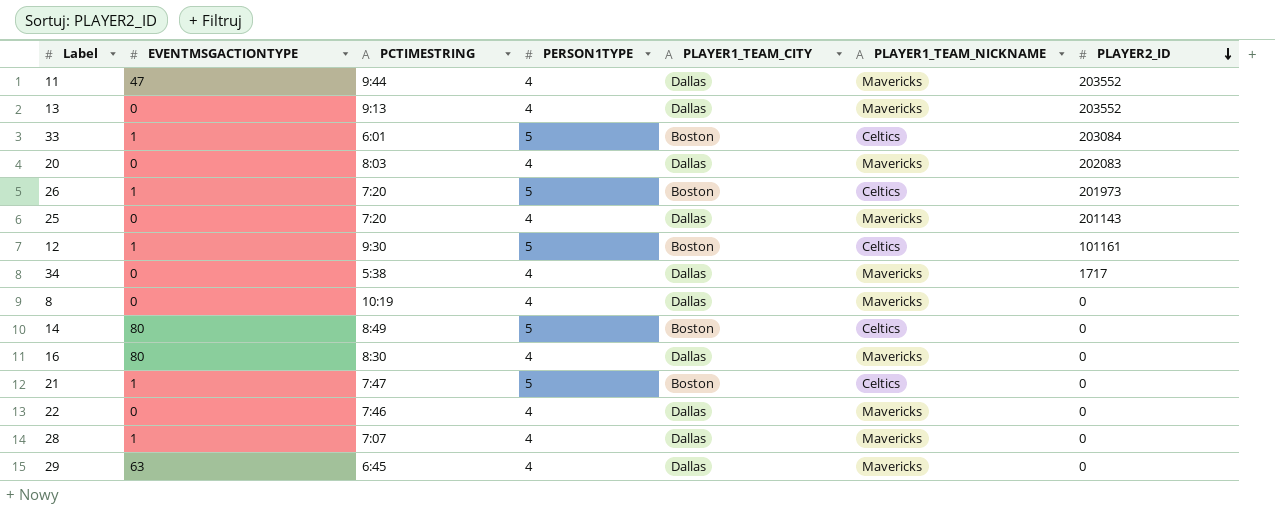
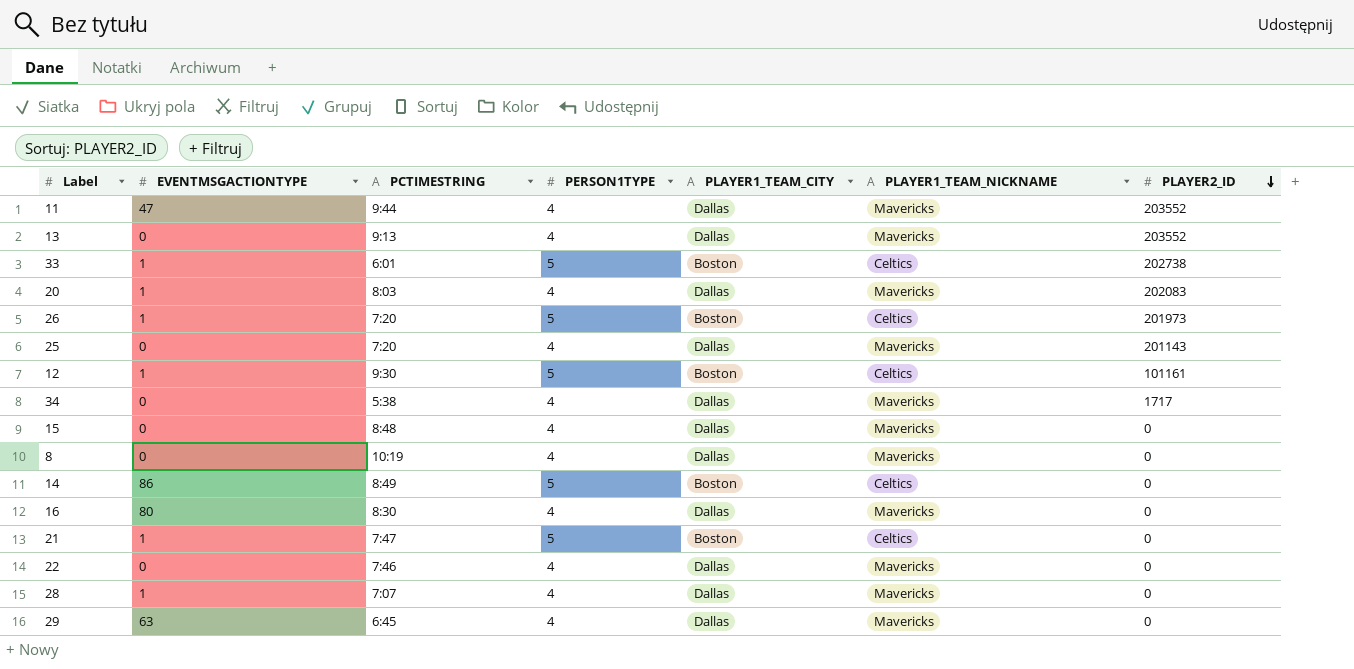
33 | PLAYER2_ID: 203084 -> 202738
20 | EVENTMSGACTIONTYPE: 0 -> 1
row 15: none -> 0 | 8:48 | 4 | Dallas | Mavericks | 0
14 | EVENTMSGACTIONTYPE: 80 -> 86

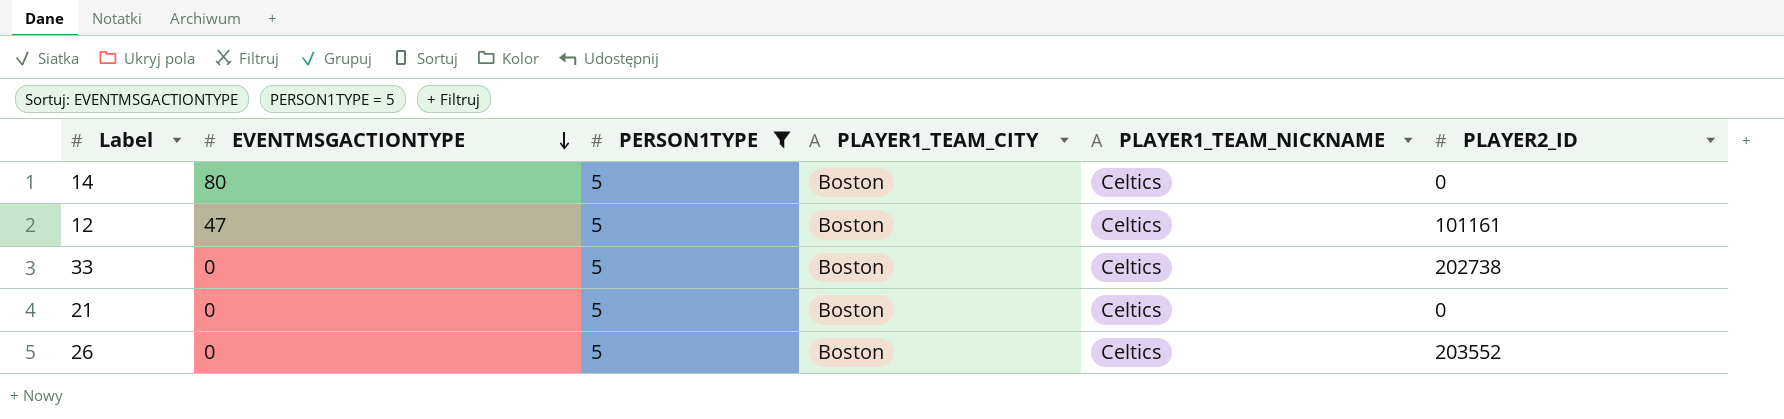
filter: none -> PERSON1TYPE = 5
row order: PLAYER2_ID descending -> EVENTMSGACTIONTYPE descending
column PCTIMESTRING | position: 3 -> none
14 | EVENTMSGACTIONTYPE: 86 -> 80
12 | EVENTMSGACTIONTYPE: 1 -> 47
33 | EVENTMSGACTIONTYPE: 1 -> 0
21 | EVENTMSGACTIONTYPE: 1 -> 0
26 | EVENTMSGACTIONTYPE: 1 -> 0
26 | PLAYER2_ID: 201973 -> 203552

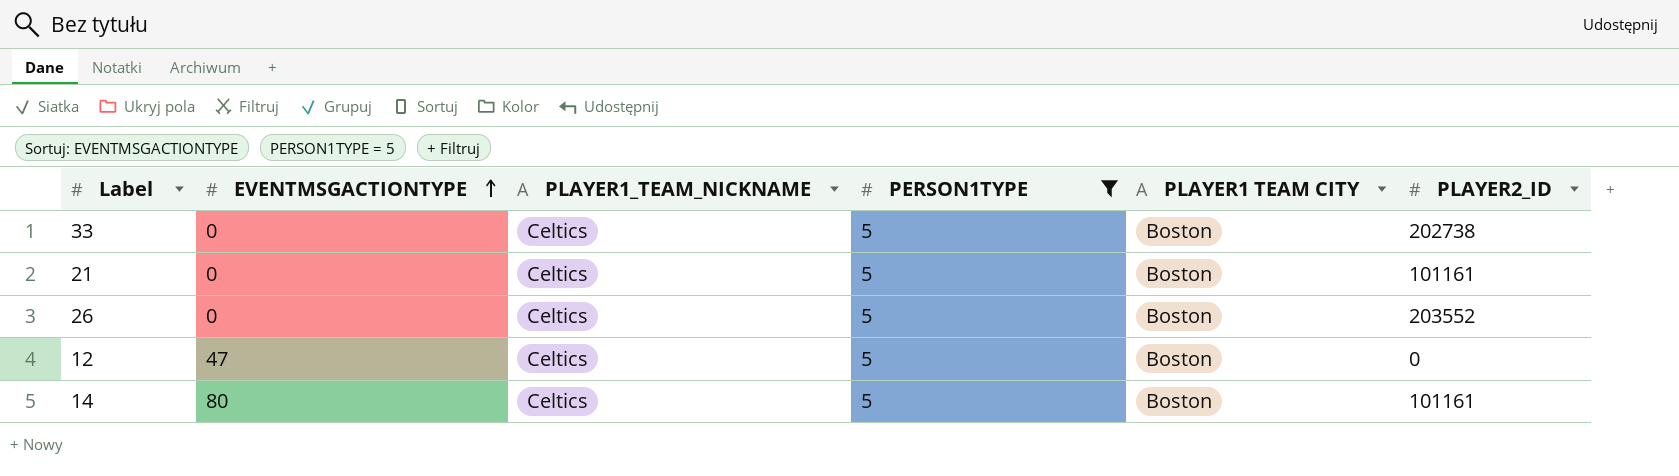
row order: EVENTMSGACTIONTYPE descending -> EVENTMSGACTIONTYPE ascending
column PLAYER1_TEAM_NICKNAME | position: 5 -> 3
column name: PLAYER1_TEAM_CITY -> PLAYER1 TEAM CITY
21 | PLAYER2_ID: 0 -> 101161
12 | PLAYER2_ID: 101161 -> 0
14 | PLAYER2_ID: 0 -> 101161

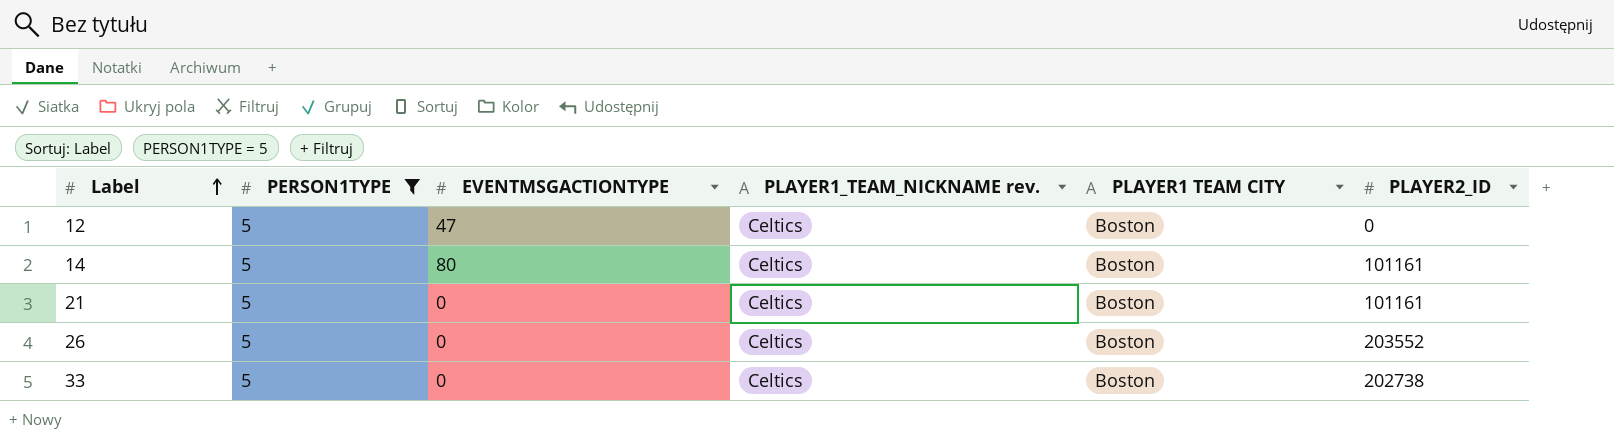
row order: EVENTMSGACTIONTYPE ascending -> Label ascending
column PERSON1TYPE | position: 4 -> 2
column name: PLAYER1_TEAM_NICKNAME -> PLAYER1_TEAM_NICKNAME rev.

